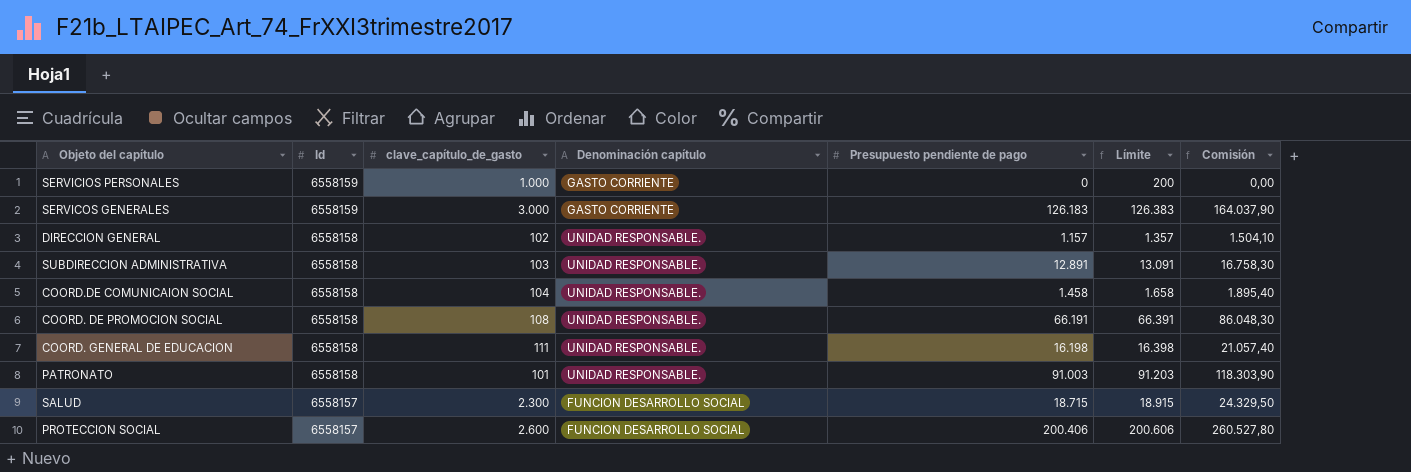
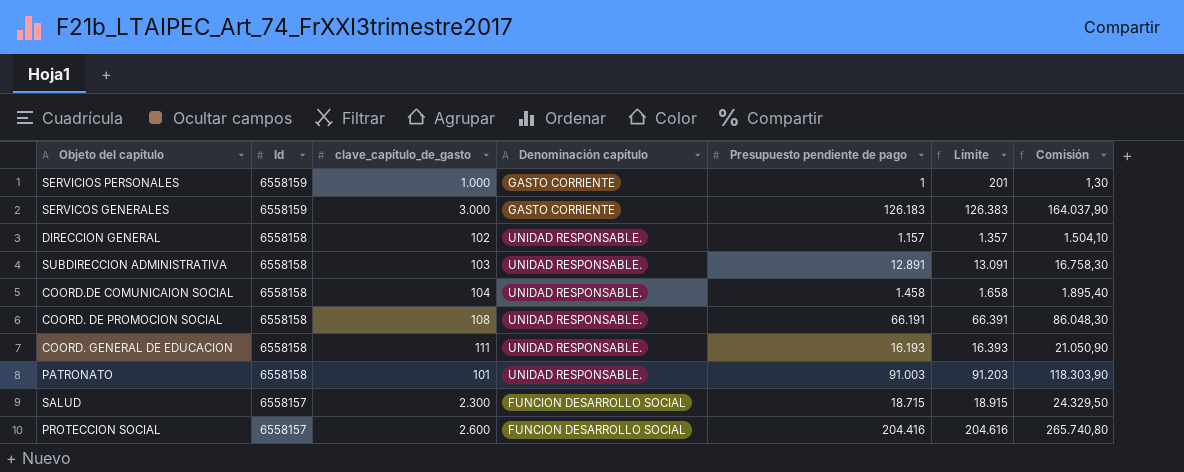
SERVICIOS PERSONALES | Presupuesto pendiente de pago: 0 -> 1
SERVICIOS PERSONALES | Límite: 200 -> 201
SERVICIOS PERSONALES | Comisión: 0,00 -> 1,30
COORD. GENERAL DE EDUCACION | Presupuesto pendiente de pago: 16.198 -> 16.193
COORD. GENERAL DE EDUCACION | Límite: 16.398 -> 16.393
COORD. GENERAL DE EDUCACION | Comisión: 21.057,40 -> 21.050,90
PROTECCION SOCIAL | Presupuesto pendiente de pago: 200.406 -> 204.416
PROTECCION SOCIAL | Límite: 200.606 -> 204.616
PROTECCION SOCIAL | Comisión: 260.527,80 -> 265.740,80

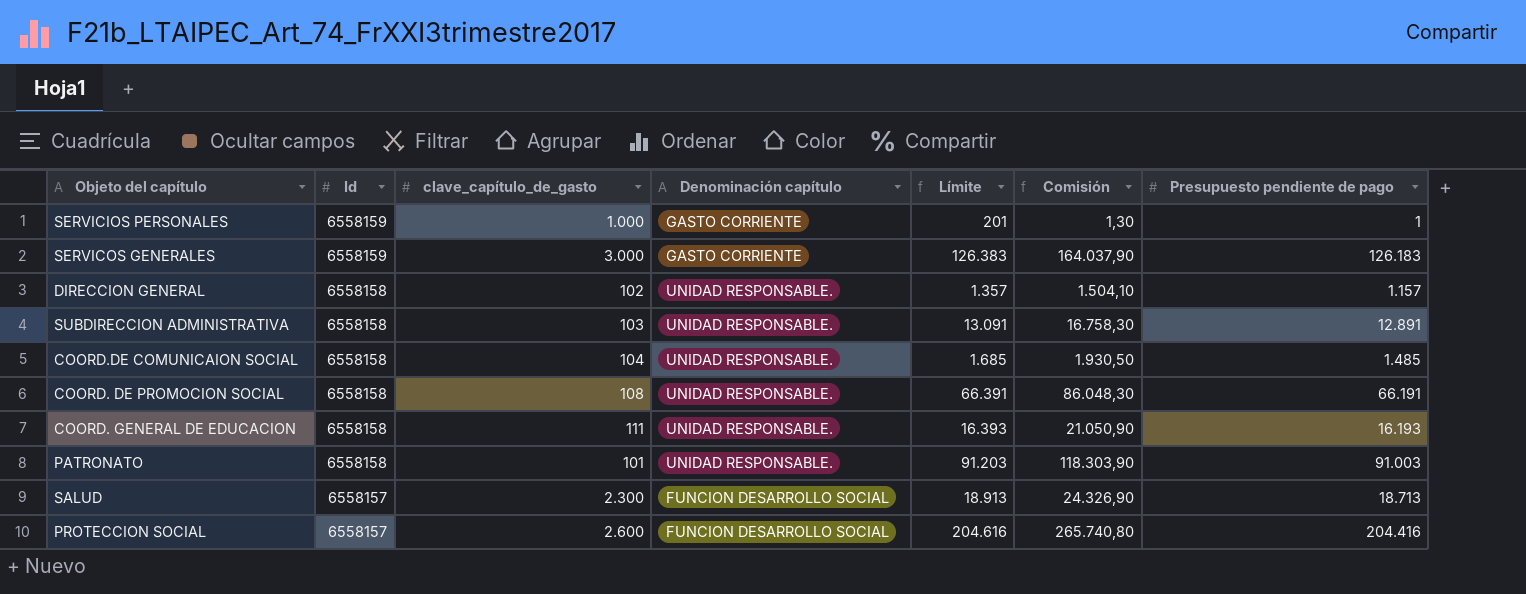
column Presupuesto pendiente de pago | position: 5 -> 7
COORD.DE COMUNICAION SOCIAL | Límite: 1.658 -> 1.685
COORD.DE COMUNICAION SOCIAL | Comisión: 1.895,40 -> 1.930,50
COORD.DE COMUNICAION SOCIAL | Presupuesto pendiente de pago: 1.458 -> 1.485
SALUD | Límite: 18.915 -> 18.913
SALUD | Comisión: 24.329,50 -> 24.326,90
SALUD | Presupuesto pendiente de pago: 18.715 -> 18.713

